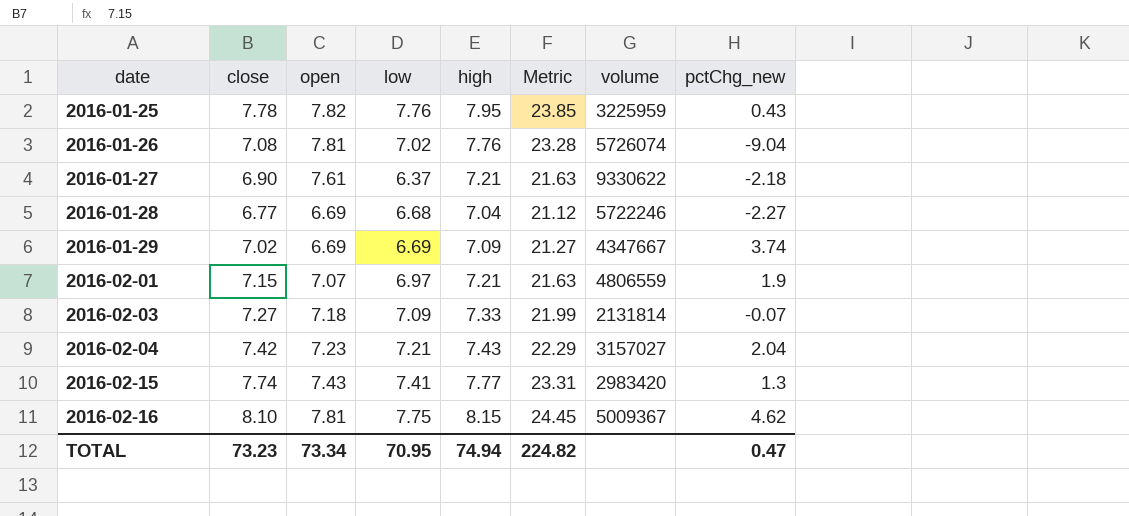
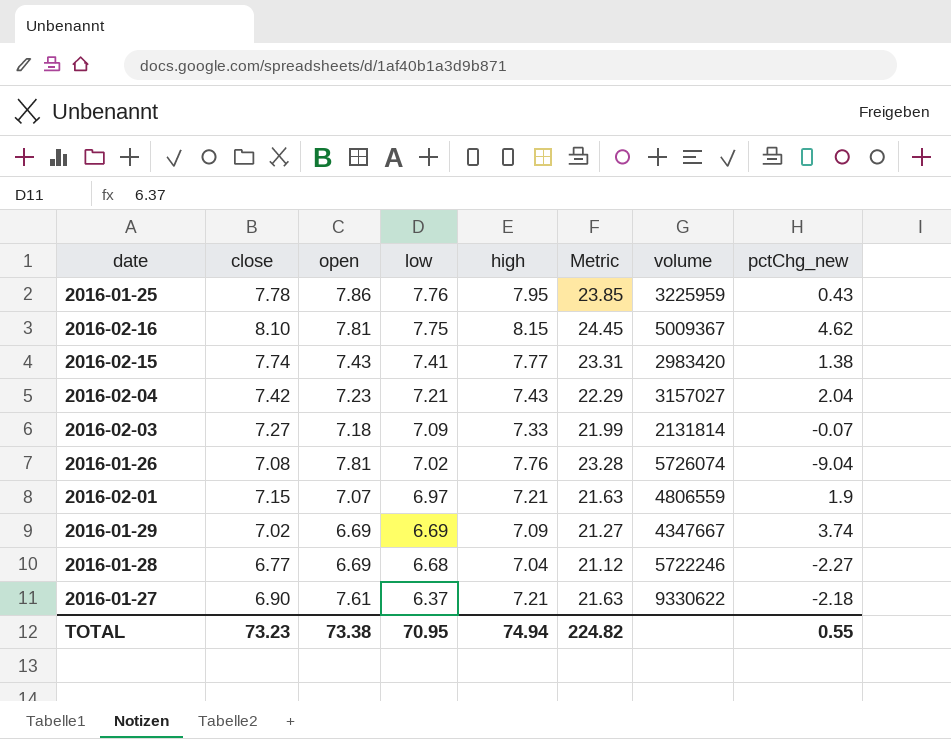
row order: date ascending -> low descending
2016-01-25 | open: 7.82 -> 7.86
2016-02-15 | pctChg_new: 1.3 -> 1.38
TOTAL | open: 73.34 -> 73.38
TOTAL | pctChg_new: 0.47 -> 0.55

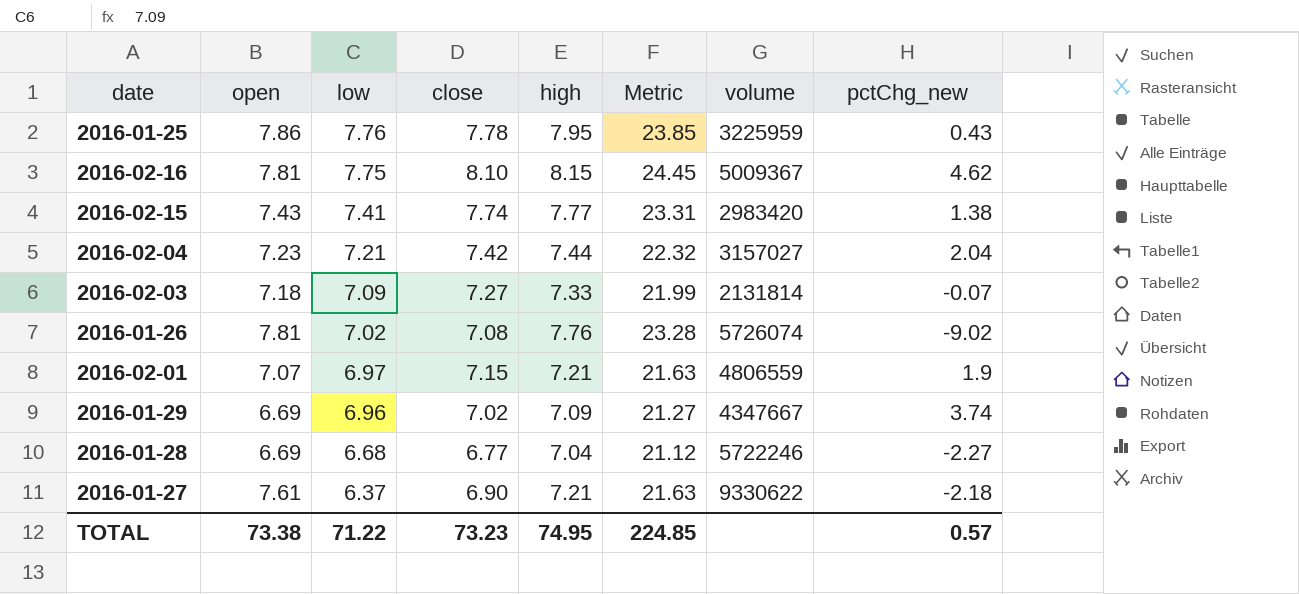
column close | position: 2 -> 4
2016-02-04 | high: 7.43 -> 7.44
2016-02-04 | Metric: 22.29 -> 22.32
2016-01-26 | pctChg_new: -9.04 -> -9.02
2016-01-29 | low: 6.69 -> 6.96
TOTAL | low: 70.95 -> 71.22
TOTAL | high: 74.94 -> 74.95
TOTAL | Metric: 224.82 -> 224.85
TOTAL | pctChg_new: 0.55 -> 0.57

